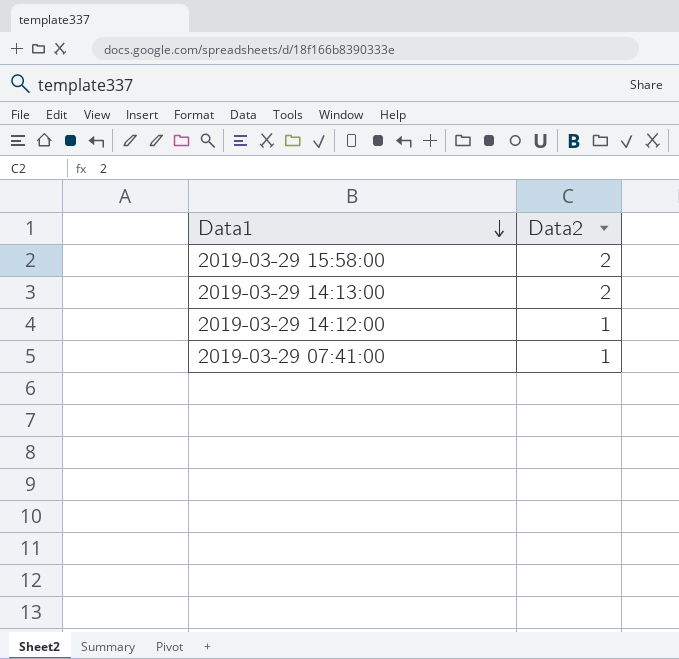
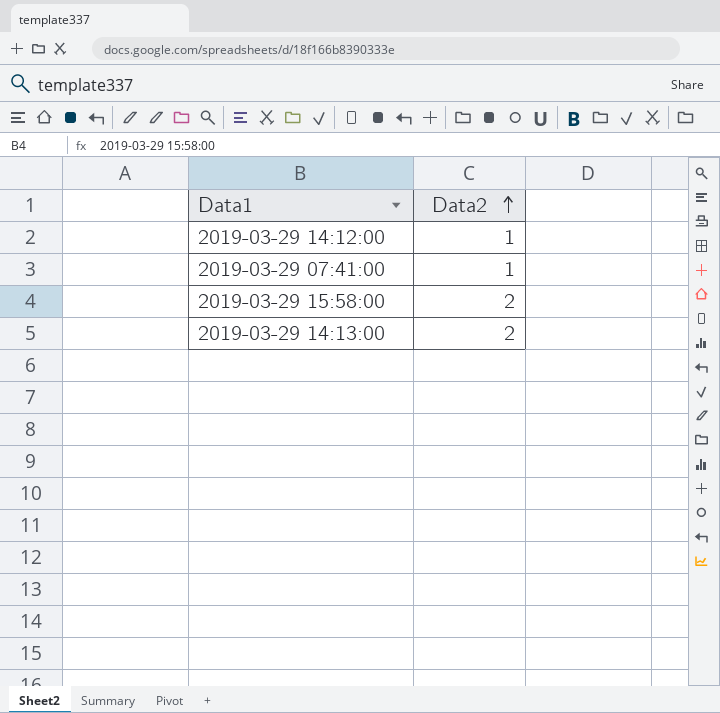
row order: Data1 descending -> Data2 ascending

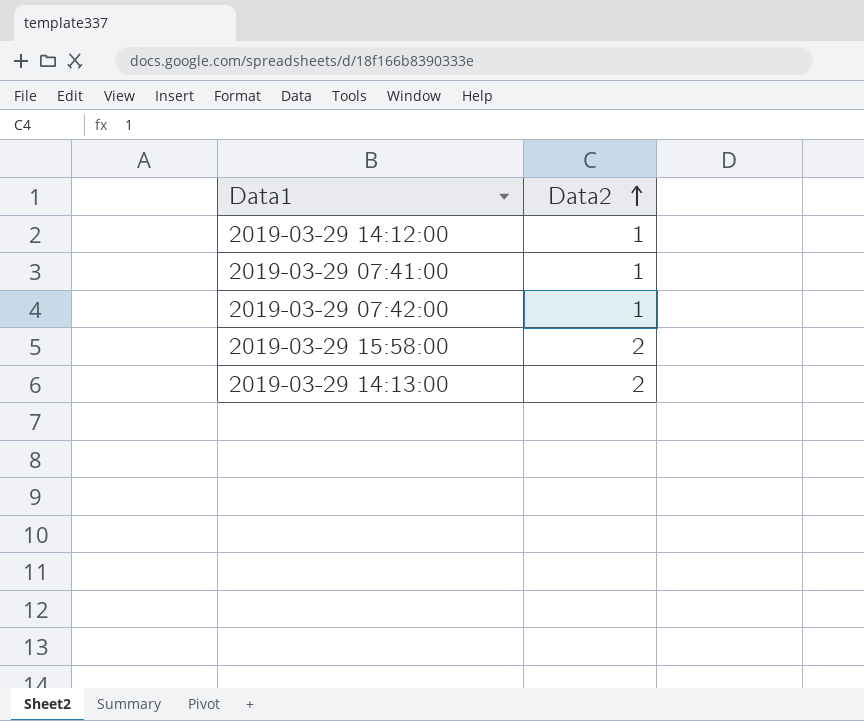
row 2019-03-29 07:42:00: none -> 1

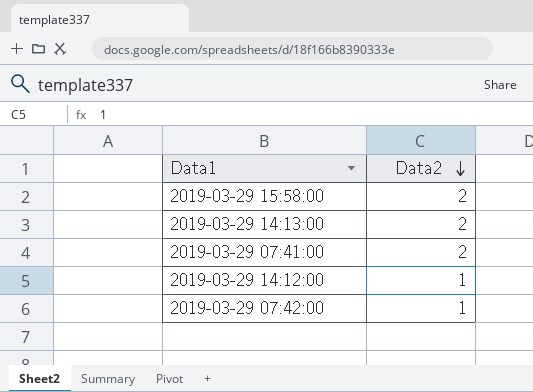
row order: Data2 ascending -> Data2 descending
2019-03-29 07:41:00 | Data2: 1 -> 2

